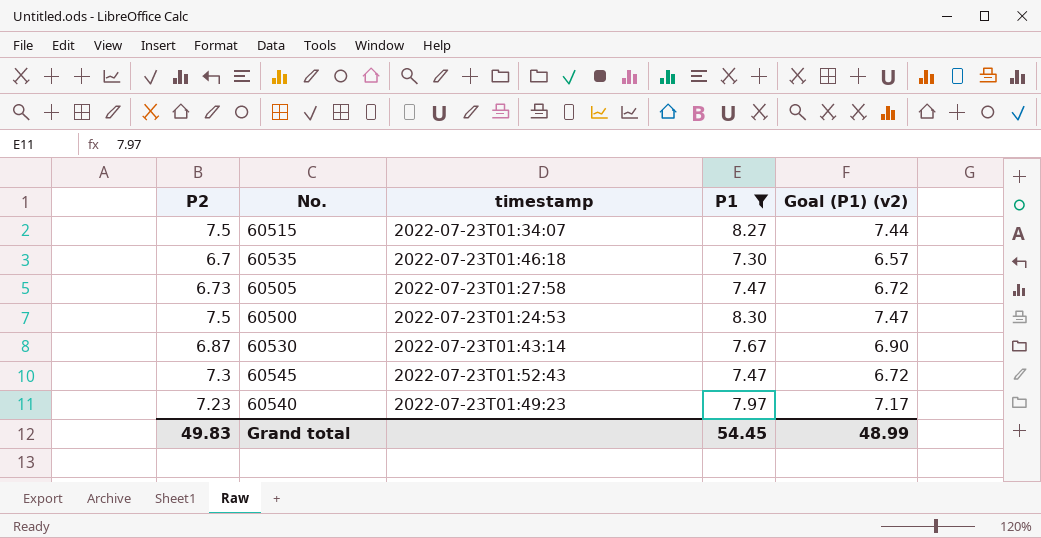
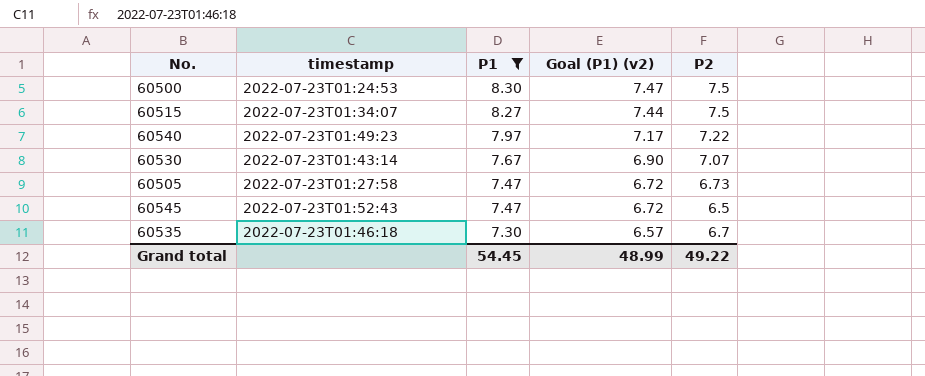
row order: none -> P1 descending
column P2 | position: 1 -> 5
60540 | P2: 7.23 -> 7.22
60530 | P2: 6.87 -> 7.07
60545 | P2: 7.3 -> 6.5
Grand total | P2: 49.83 -> 49.22

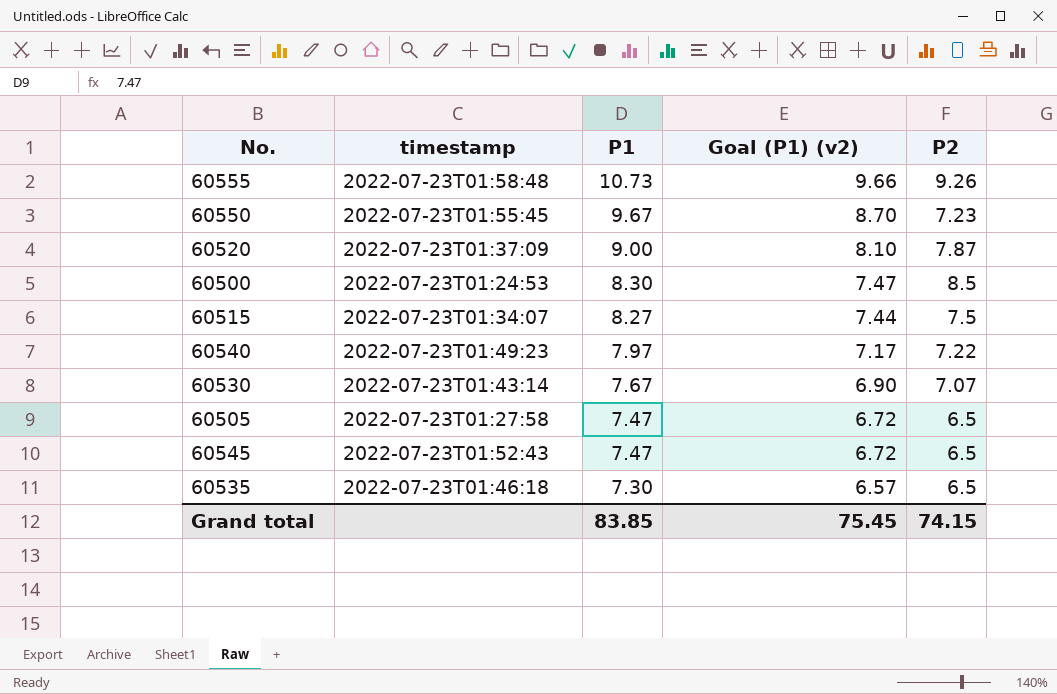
filter: P1 <= 8.30 -> none
60500 | P2: 7.5 -> 8.5
60505 | P2: 6.73 -> 6.5
60535 | P2: 6.7 -> 6.5
Grand total | P1: 54.45 -> 83.85
Grand total | Goal (P1) (v2): 48.99 -> 75.45
Grand total | P2: 49.22 -> 74.15

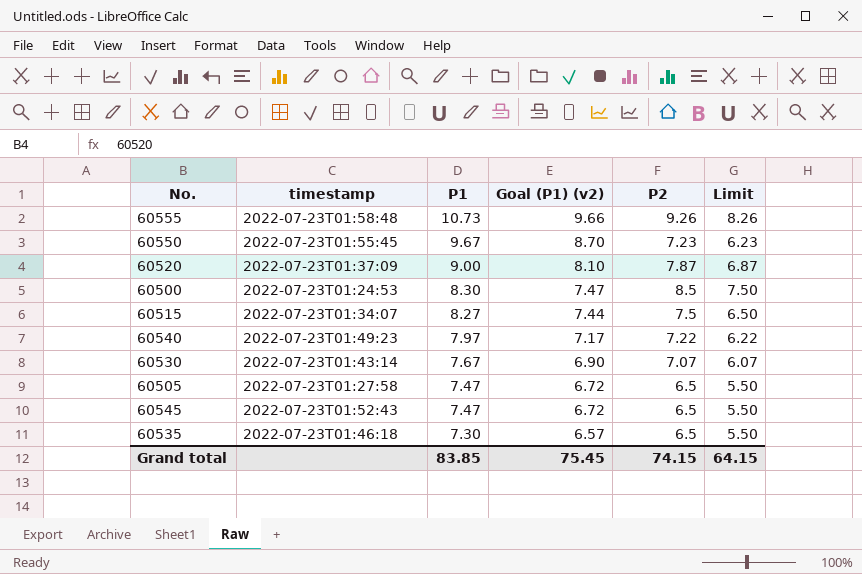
column Limit | formula: none -> [P2] - 1

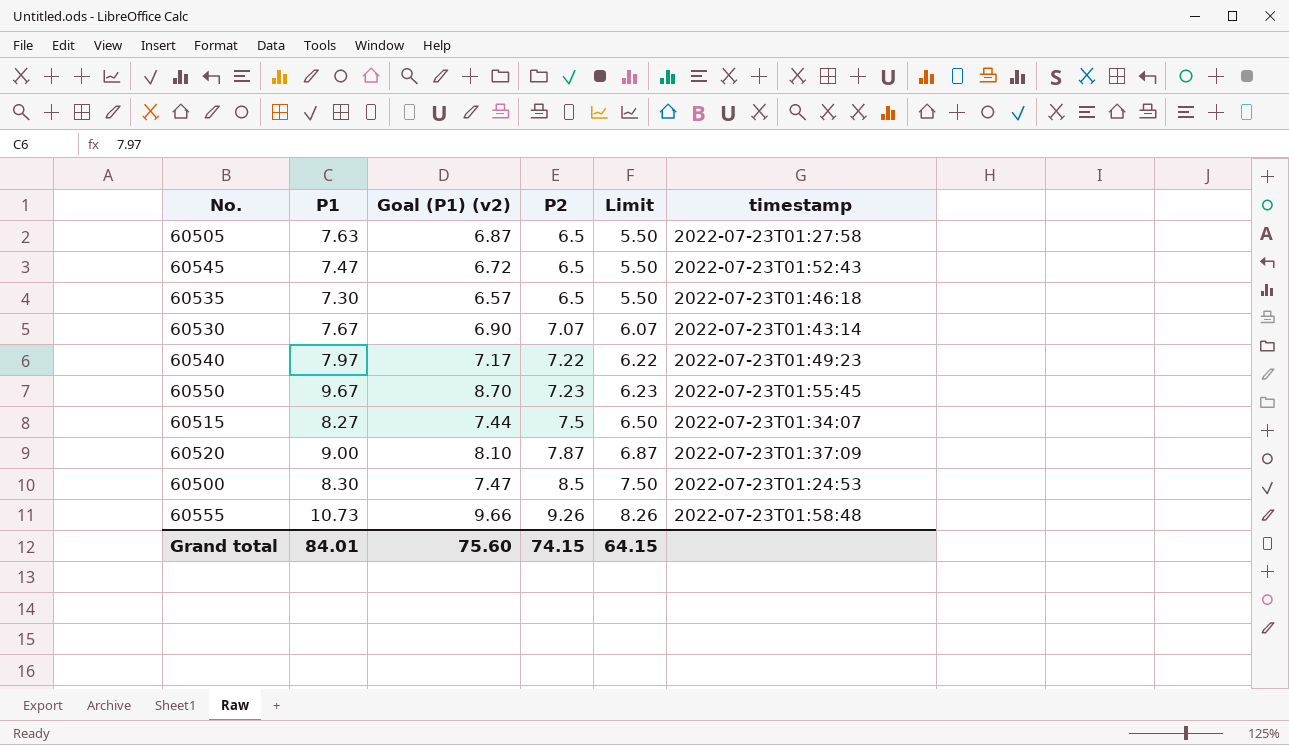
row order: P1 descending -> P2 ascending
column timestamp | position: 2 -> 6
60505 | P1: 7.47 -> 7.63
60505 | Goal (P1) (v2): 6.72 -> 6.87
Grand total | P1: 83.85 -> 84.01
Grand total | Goal (P1) (v2): 75.45 -> 75.60

